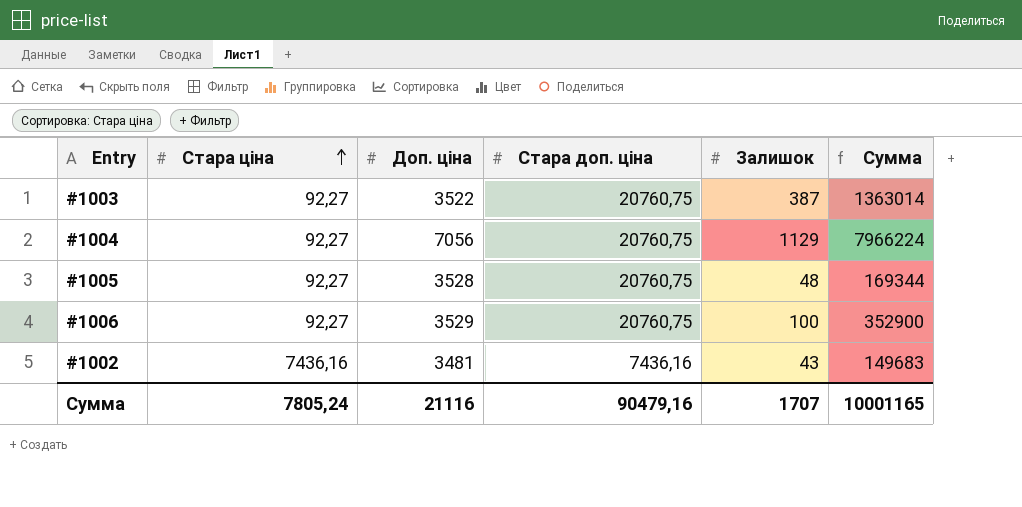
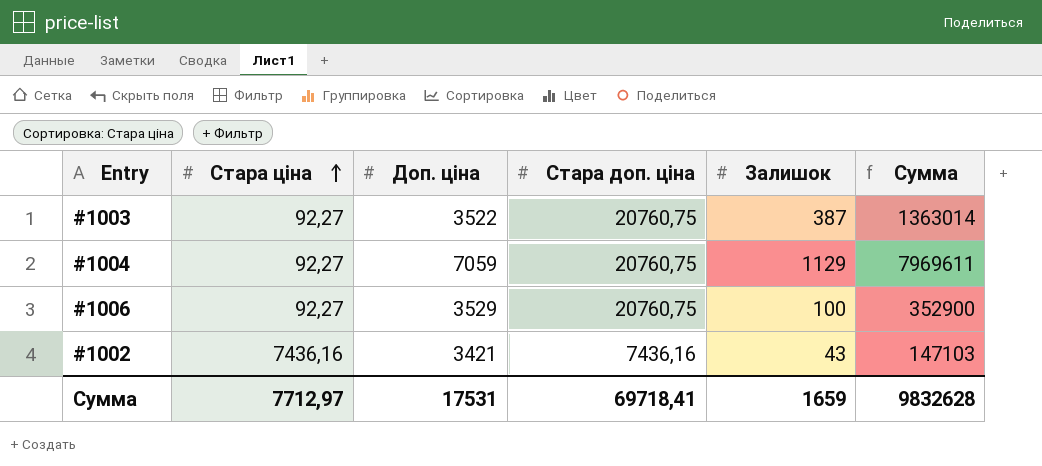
row #1005: 92,27 | 3528 | 20760,75 | 48 | 169344 -> none
#1004 | Доп. ціна: 7056 -> 7059
#1004 | Сумма: 7966224 -> 7969611
#1002 | Доп. ціна: 3481 -> 3421
#1002 | Сумма: 149683 -> 147103
Сумма | Стара ціна: 7805,24 -> 7712,97
Сумма | Доп. ціна: 21116 -> 17531
Сумма | Стара доп. ціна: 90479,16 -> 69718,41
Сумма | Залишок: 1707 -> 1659
Сумма | Сумма: 10001165 -> 9832628

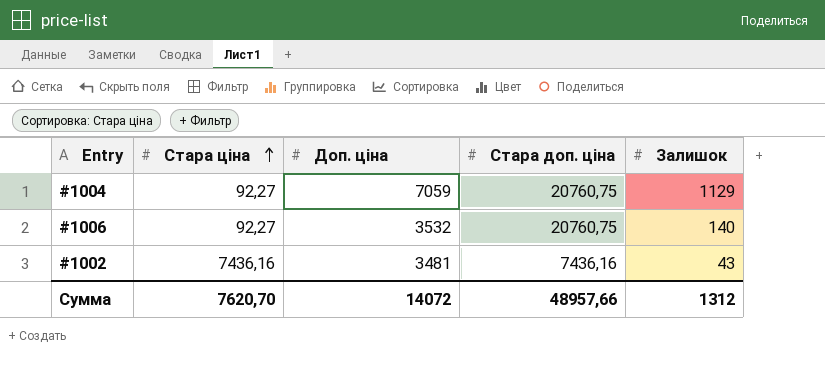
column Сумма | formula: [Доп. ціна] * [Залишок] -> none
row #1003: 92,27 | 3522 | 20760,75 | 387 | 1363014 -> none
#1006 | Доп. ціна: 3529 -> 3532
#1006 | Залишок: 100 -> 140
#1002 | Доп. ціна: 3421 -> 3481
Сумма | Стара ціна: 7712,97 -> 7620,70
Сумма | Доп. ціна: 17531 -> 14072
Сумма | Стара доп. ціна: 69718,41 -> 48957,66
Сумма | Залишок: 1659 -> 1312

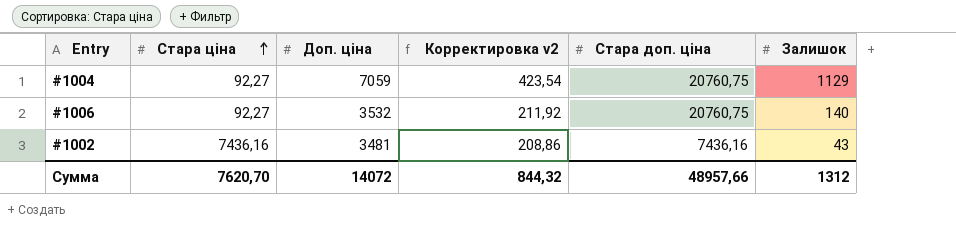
column Корректировка v2 | formula: none -> [Доп. ціна] * 0,06

